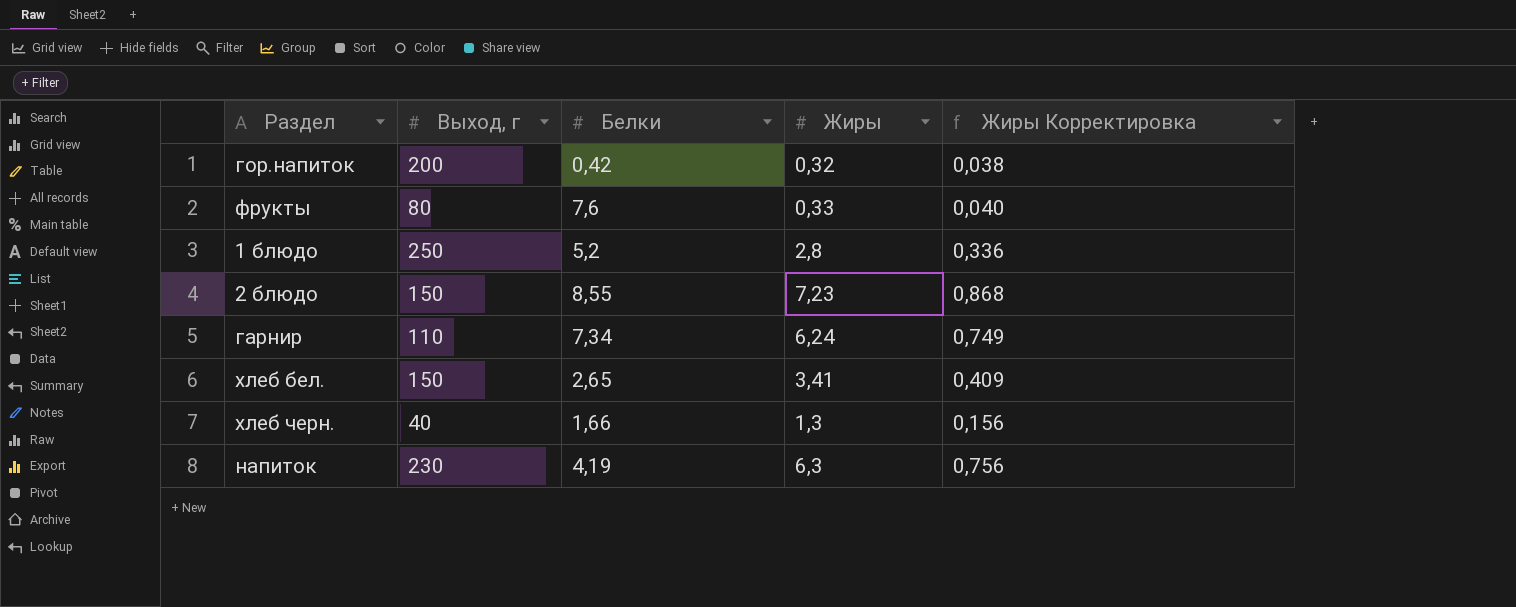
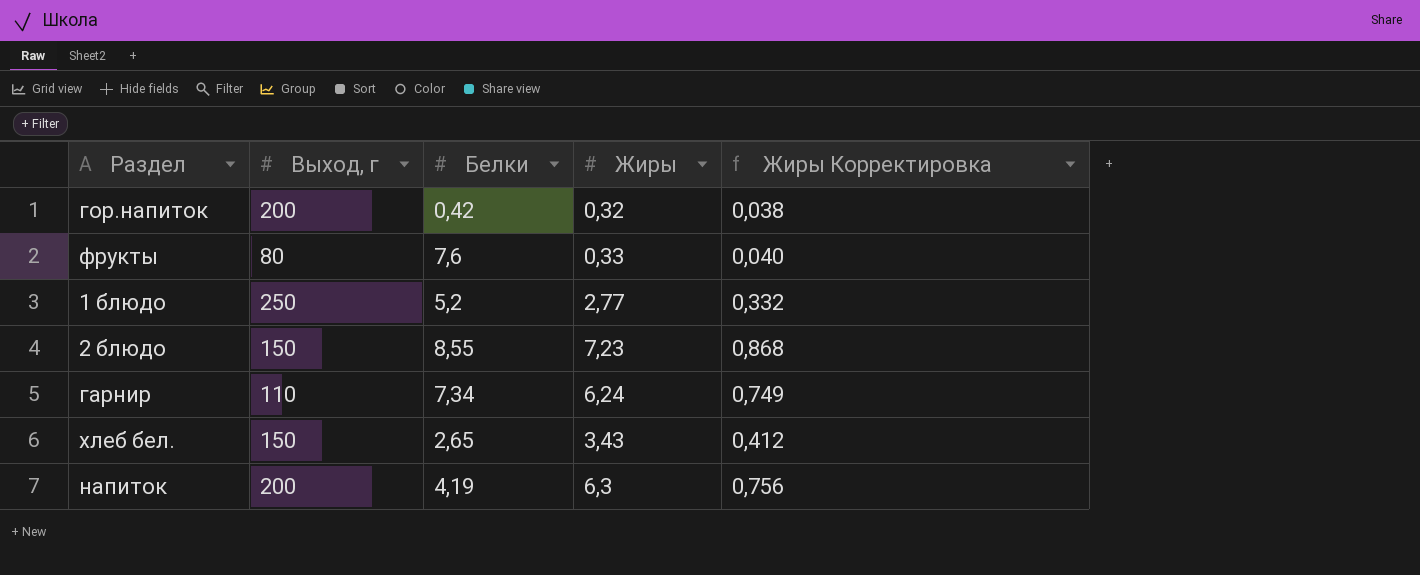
row хлеб черн.: 40 | 1,66 | 1,3 | 0,156 -> none
1 блюдо | Жиры: 2,8 -> 2,77
1 блюдо | Жиры Корректировка: 0,336 -> 0,332
хлеб бел. | Жиры: 3,41 -> 3,43
хлеб бел. | Жиры Корректировка: 0,409 -> 0,412
напиток | Выход, г: 230 -> 200

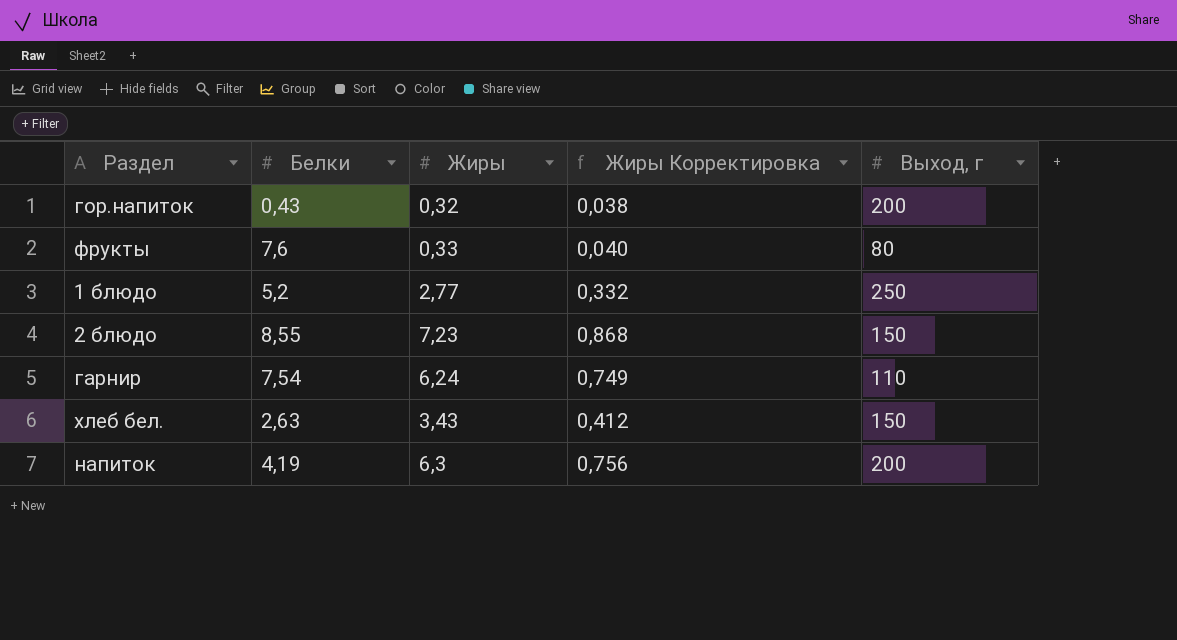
column Выход, г | position: 2 -> 5
гор.напиток | Белки: 0,42 -> 0,43
гарнир | Белки: 7,34 -> 7,54
хлеб бел. | Белки: 2,65 -> 2,63

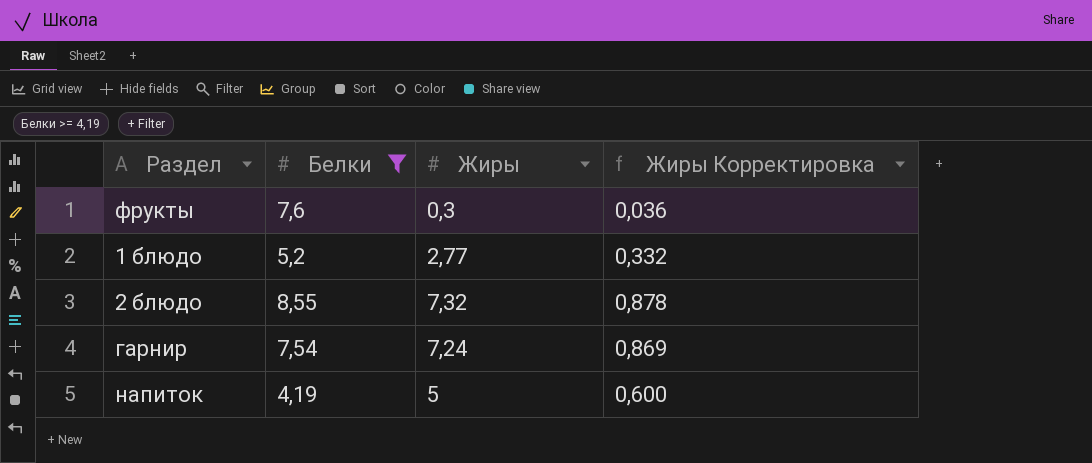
filter: none -> Белки >= 4,19
column Выход, г | position: 5 -> none
фрукты | Жиры: 0,33 -> 0,3
фрукты | Жиры Корректировка: 0,040 -> 0,036
2 блюдо | Жиры: 7,23 -> 7,32
2 блюдо | Жиры Корректировка: 0,868 -> 0,878
гарнир | Жиры: 6,24 -> 7,24
гарнир | Жиры Корректировка: 0,749 -> 0,869
напиток | Жиры: 6,3 -> 5
напиток | Жиры Корректировка: 0,756 -> 0,600

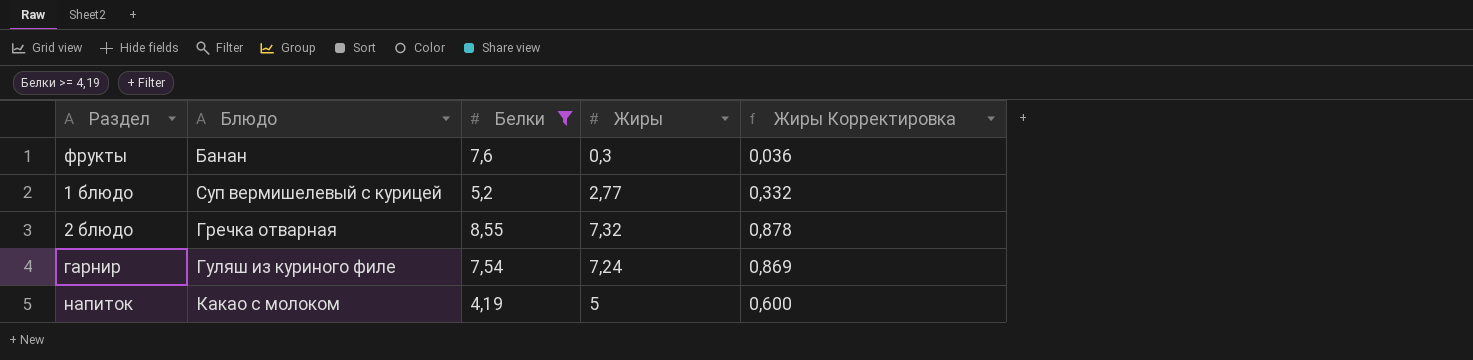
column Блюдо | position: none -> 2

